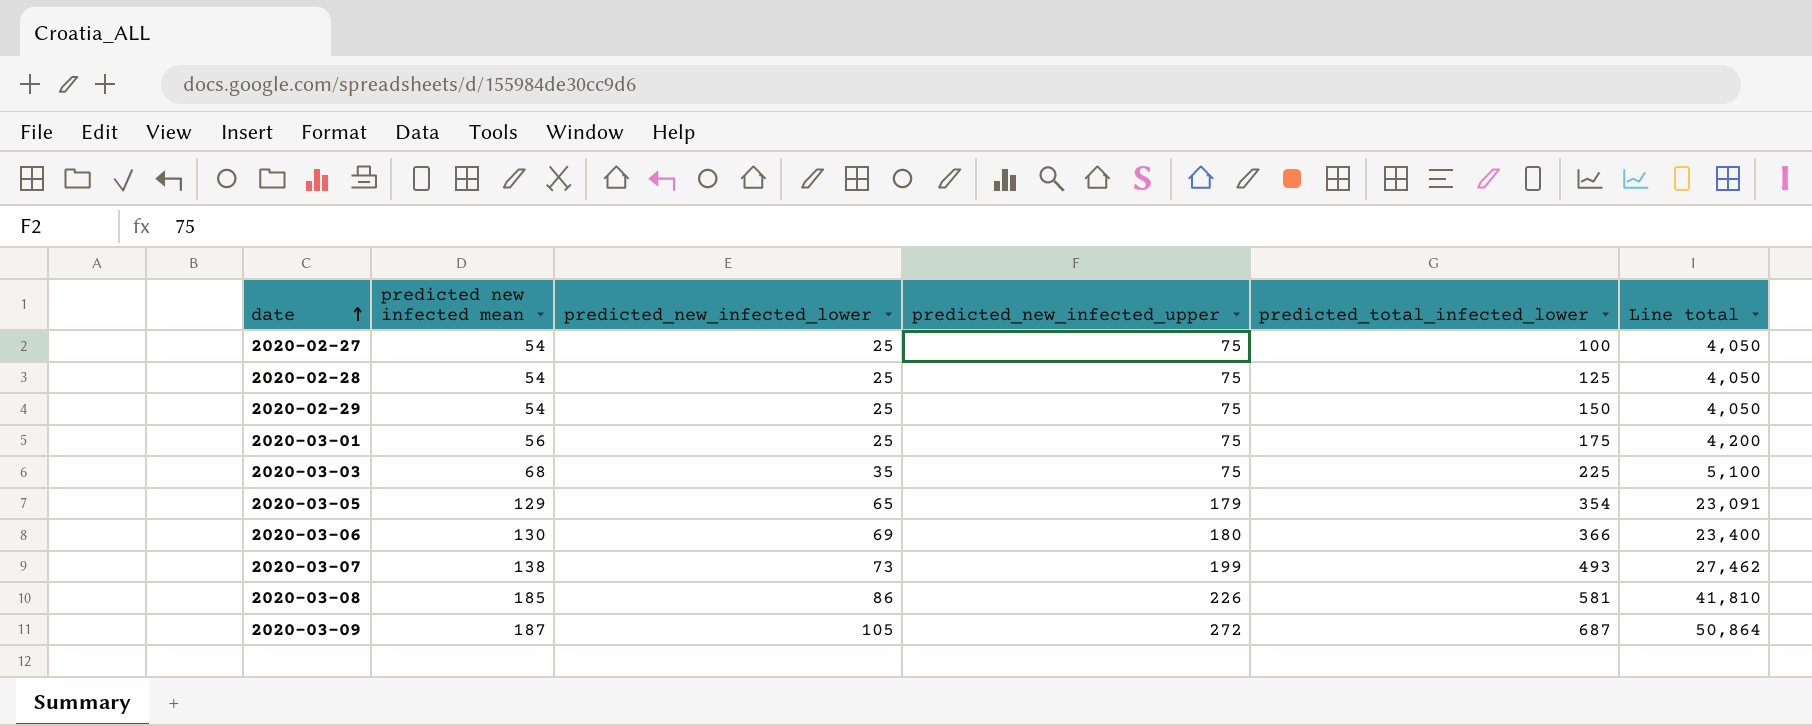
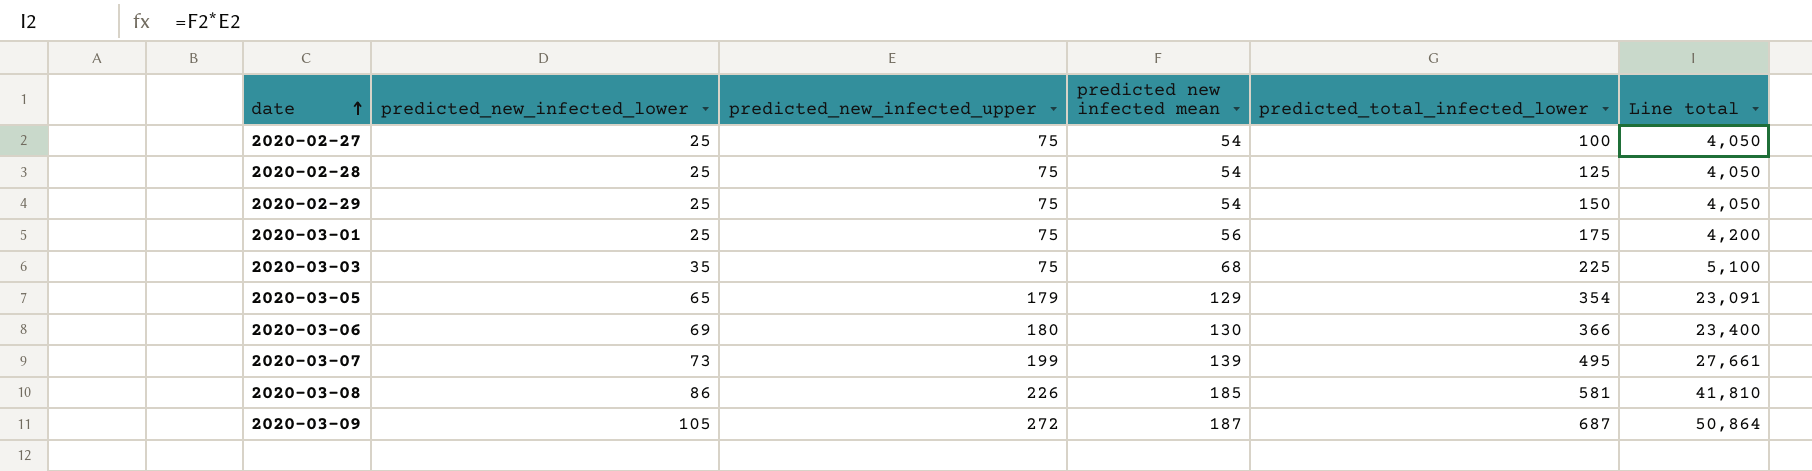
column predicted new infected mean | position: 2 -> 4
2020-03-07 | predicted new infected mean: 138 -> 139
2020-03-07 | predicted_total_infected_lower: 493 -> 495
2020-03-07 | Line total: 27,462 -> 27,661

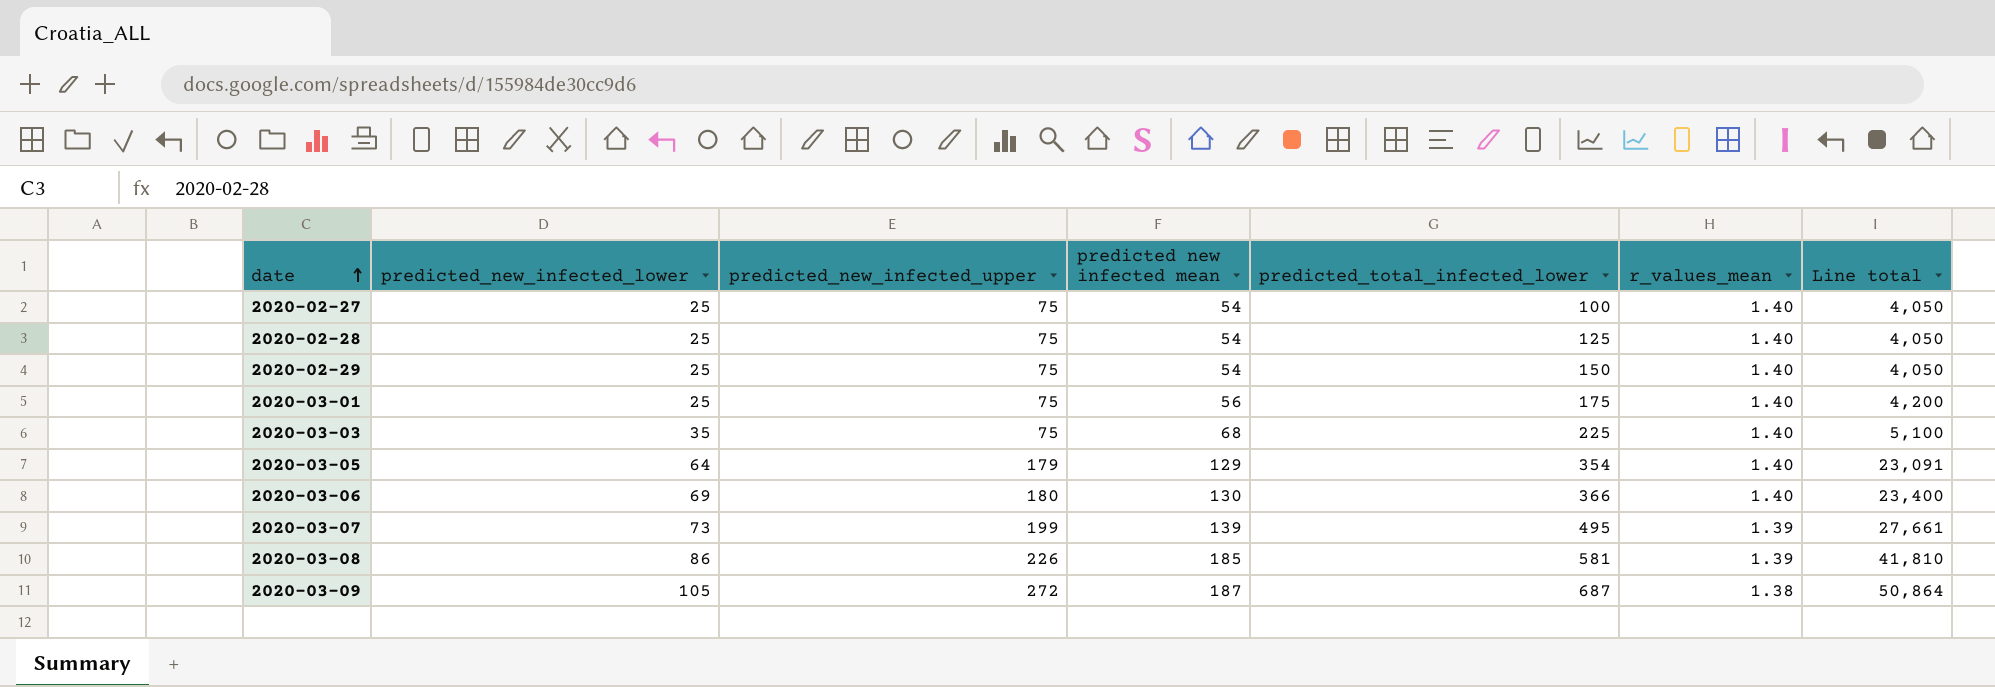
column r_values_mean | position: none -> 6
2020-03-05 | predicted_new_infected_lower: 65 -> 64

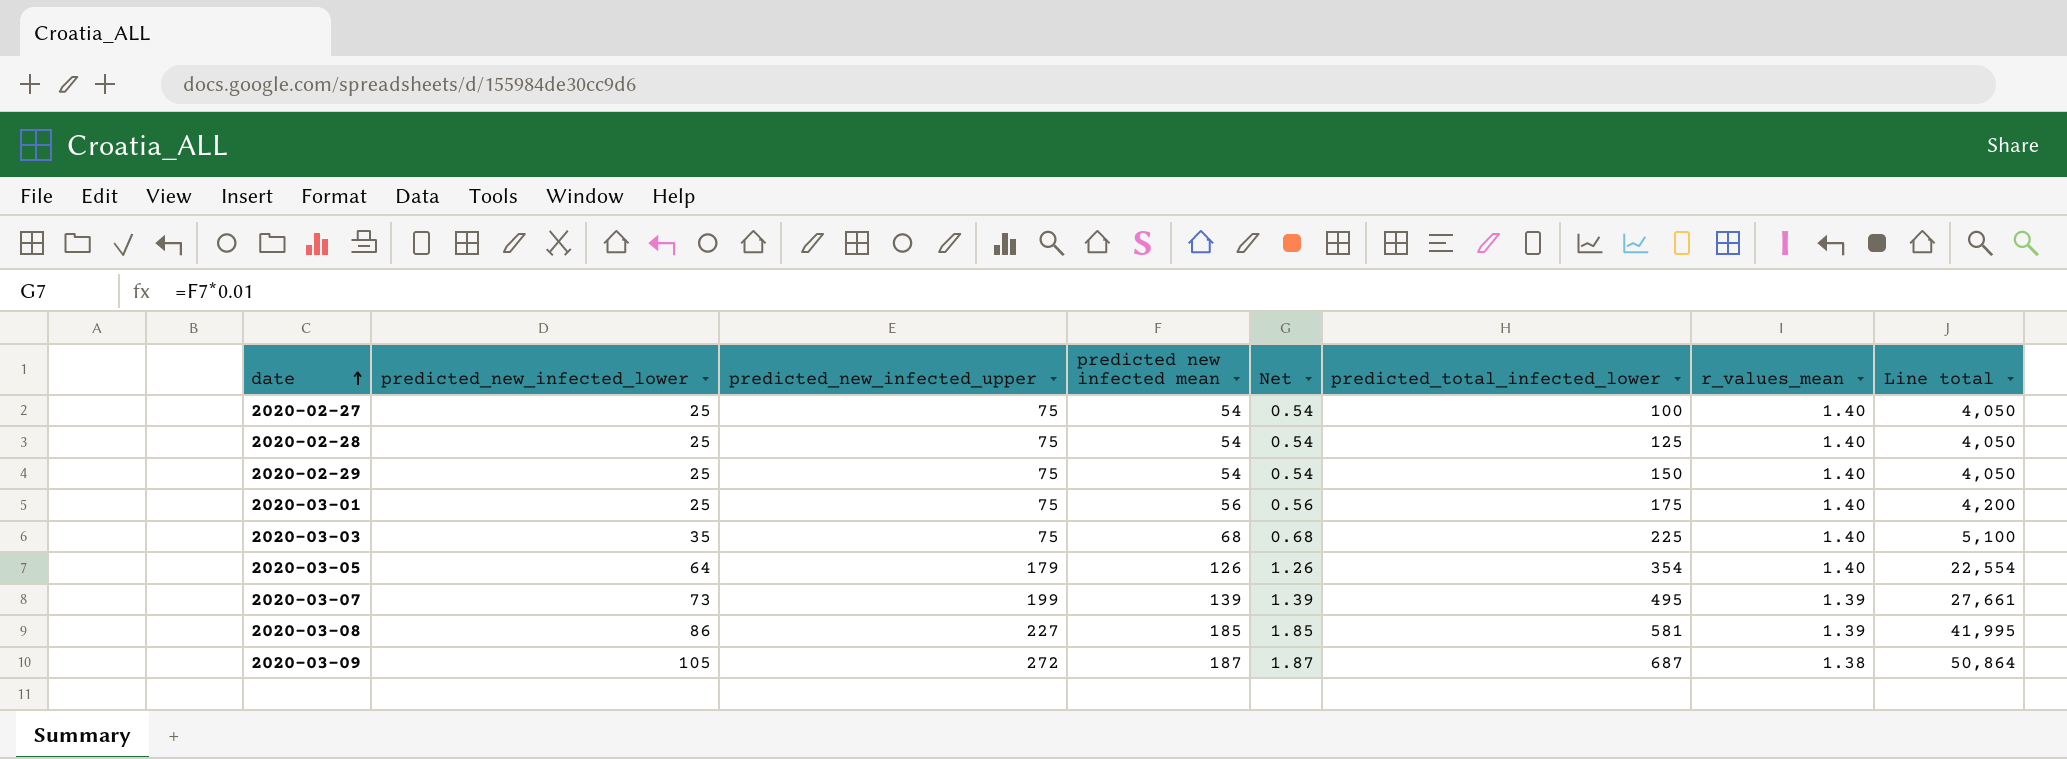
column Net | formula: none -> [predicted new infected mean] * 0.01
row 2020-03-06: 69 | 180 | 130 | 366 | 1.40 | 23,400 -> none
2020-03-05 | predicted new infected mean: 129 -> 126
2020-03-05 | Line total: 23,091 -> 22,554
2020-03-08 | predicted_new_infected_upper: 226 -> 227
2020-03-08 | Line total: 41,810 -> 41,995

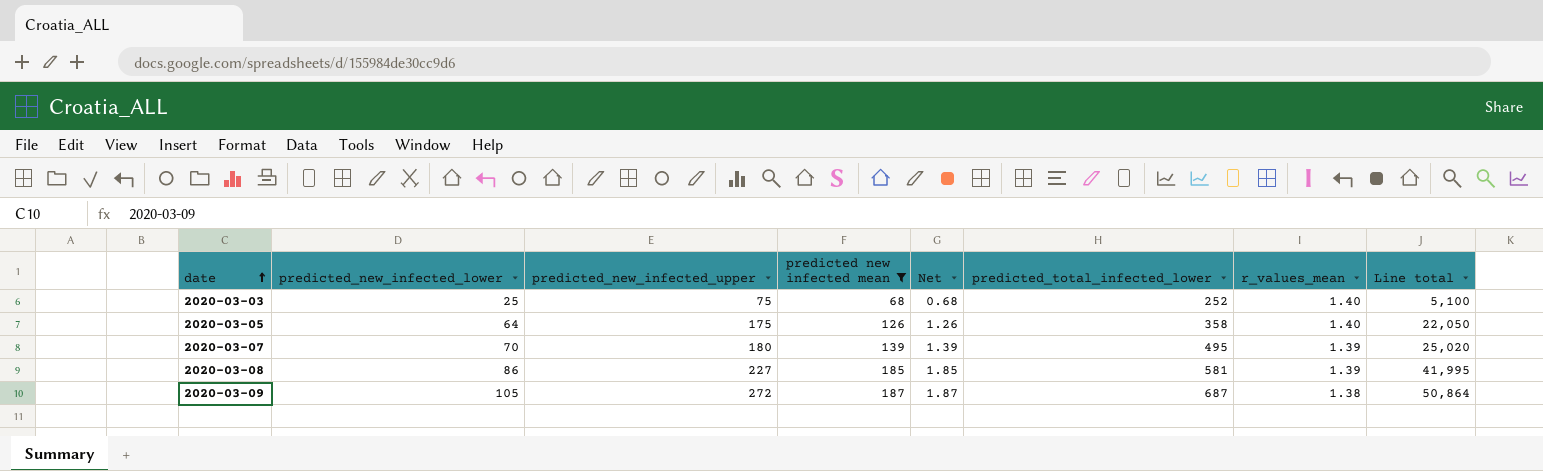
filter: none -> predicted new infected mean >= 68
2020-03-03 | predicted_new_infected_lower: 35 -> 25
2020-03-03 | predicted_total_infected_lower: 225 -> 252
2020-03-05 | predicted_new_infected_upper: 179 -> 175
2020-03-05 | predicted_total_infected_lower: 354 -> 358
2020-03-05 | Line total: 22,554 -> 22,050
2020-03-07 | predicted_new_infected_lower: 73 -> 70
2020-03-07 | predicted_new_infected_upper: 199 -> 180
2020-03-07 | Line total: 27,661 -> 25,020

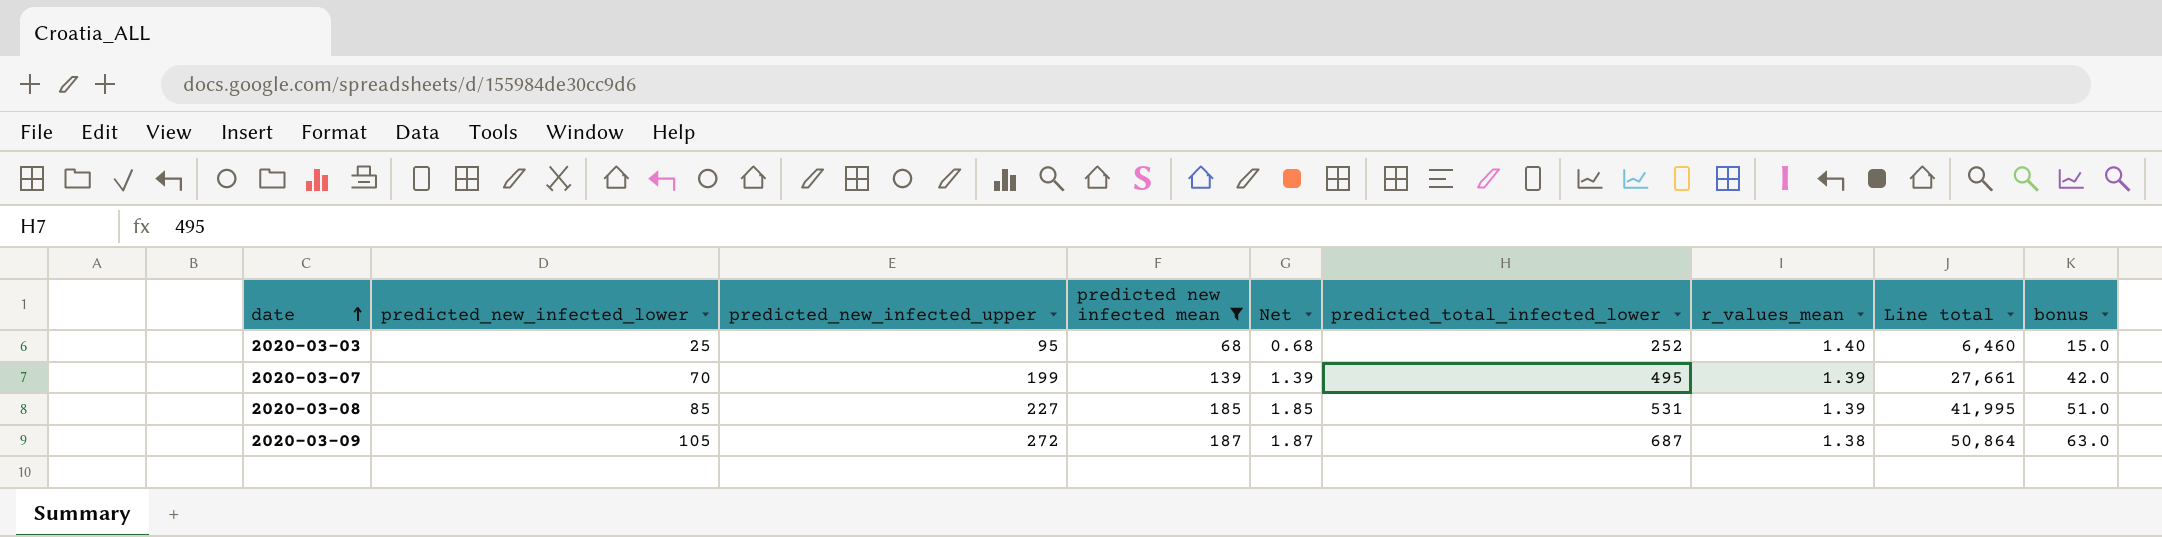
column bonus | formula: none -> [predicted_new_infected_lower] * 0.6
row 2020-03-05: 64 | 175 | 126 | 1.26 | 358 | 1.40 | 22,050 -> none
2020-03-03 | predicted_new_infected_upper: 75 -> 95
2020-03-03 | Line total: 5,100 -> 6,460
2020-03-07 | predicted_new_infected_upper: 180 -> 199
2020-03-07 | Line total: 25,020 -> 27,661
2020-03-08 | predicted_new_infected_lower: 86 -> 85
2020-03-08 | predicted_total_infected_lower: 581 -> 531

